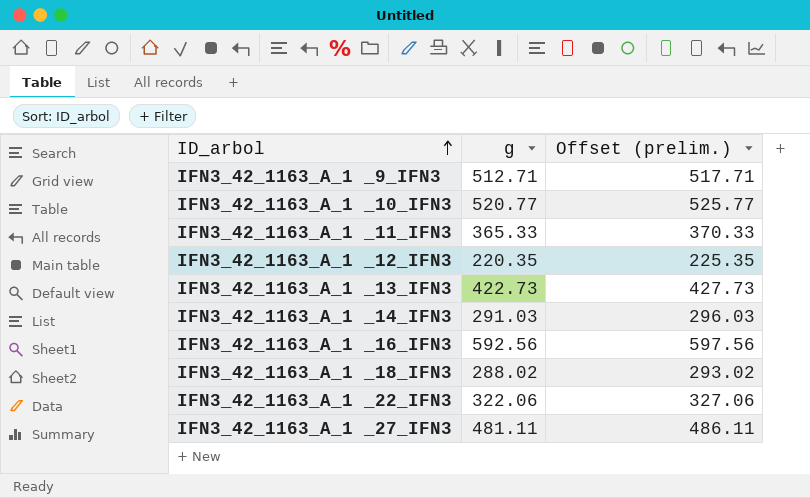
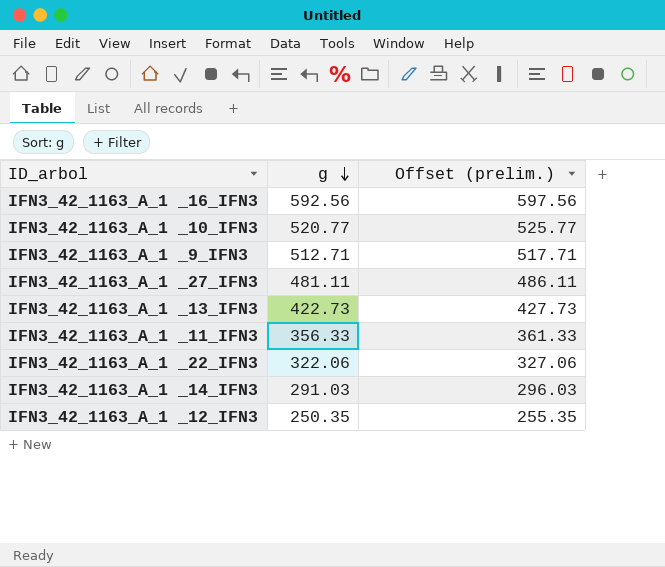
row order: ID_arbol ascending -> g descending
row IFN3_42_1163_A_1 _18_IFN3: 288.02 | 293.02 -> none
IFN3_42_1163_A_1 _11_IFN3 | g: 365.33 -> 356.33
IFN3_42_1163_A_1 _11_IFN3 | Offset (prelim.): 370.33 -> 361.33
IFN3_42_1163_A_1 _12_IFN3 | g: 220.35 -> 250.35
IFN3_42_1163_A_1 _12_IFN3 | Offset (prelim.): 225.35 -> 255.35

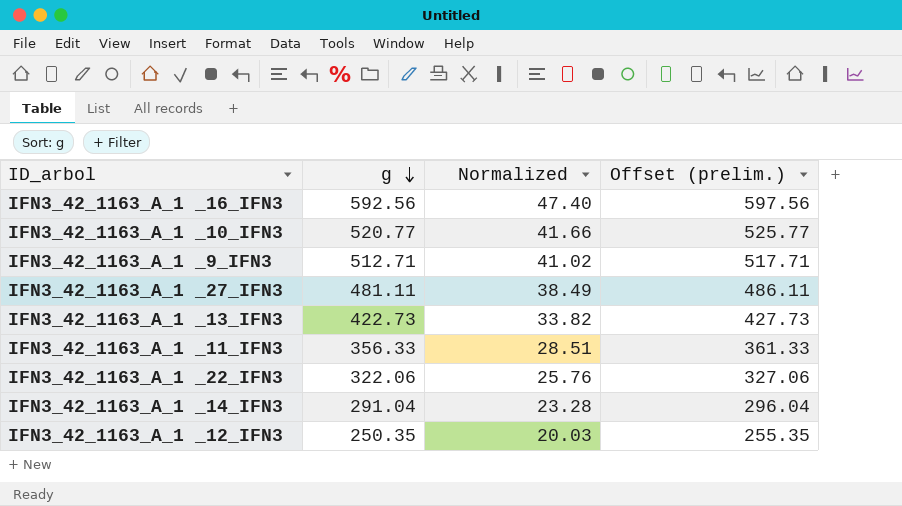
column Normalized | formula: none -> [g] * 0.08
IFN3_42_1163_A_1 _14_IFN3 | g: 291.03 -> 291.04
IFN3_42_1163_A_1 _14_IFN3 | Offset (prelim.): 296.03 -> 296.04

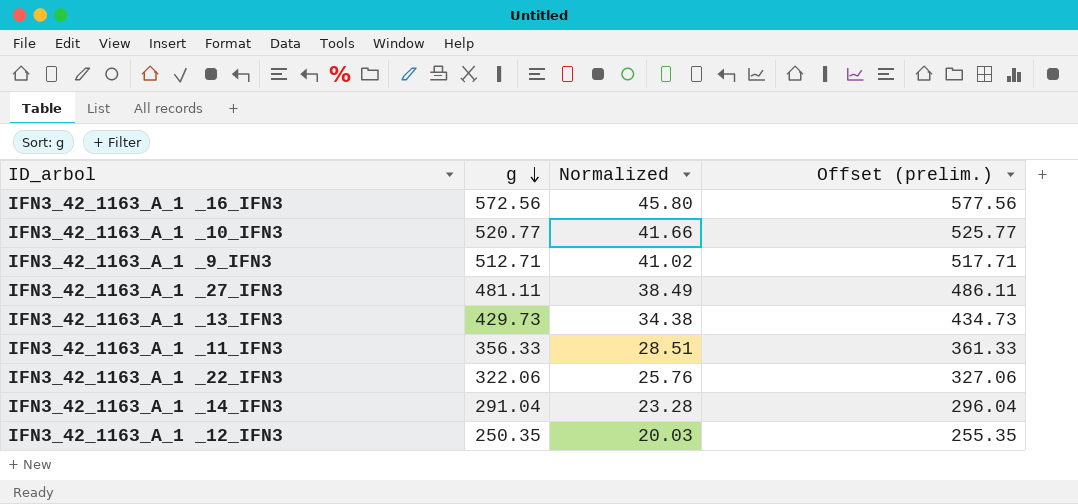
IFN3_42_1163_A_1 _16_IFN3 | g: 592.56 -> 572.56
IFN3_42_1163_A_1 _16_IFN3 | Normalized: 47.40 -> 45.80
IFN3_42_1163_A_1 _16_IFN3 | Offset (prelim.): 597.56 -> 577.56
IFN3_42_1163_A_1 _13_IFN3 | g: 422.73 -> 429.73
IFN3_42_1163_A_1 _13_IFN3 | Normalized: 33.82 -> 34.38
IFN3_42_1163_A_1 _13_IFN3 | Offset (prelim.): 427.73 -> 434.73

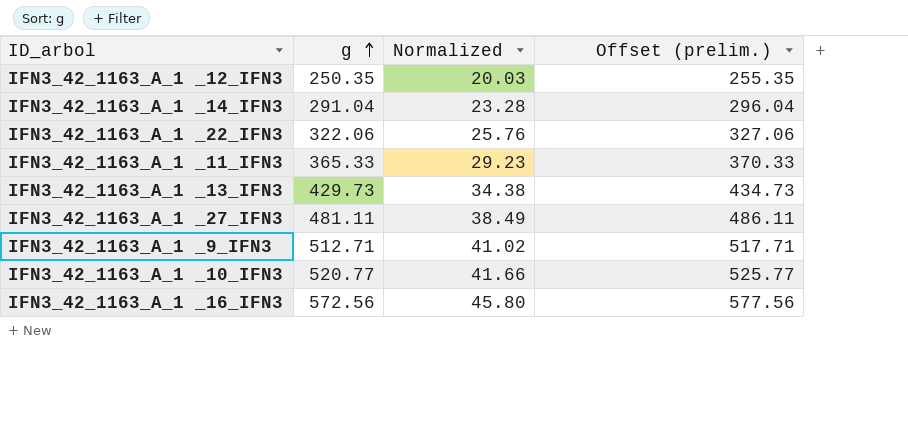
row order: g descending -> g ascending
IFN3_42_1163_A_1 _11_IFN3 | g: 356.33 -> 365.33
IFN3_42_1163_A_1 _11_IFN3 | Normalized: 28.51 -> 29.23
IFN3_42_1163_A_1 _11_IFN3 | Offset (prelim.): 361.33 -> 370.33

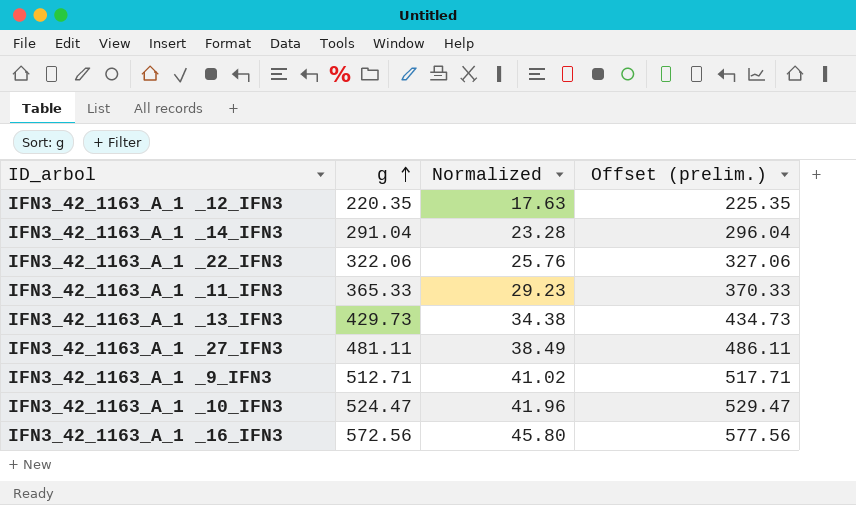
IFN3_42_1163_A_1 _12_IFN3 | g: 250.35 -> 220.35
IFN3_42_1163_A_1 _12_IFN3 | Normalized: 20.03 -> 17.63
IFN3_42_1163_A_1 _12_IFN3 | Offset (prelim.): 255.35 -> 225.35
IFN3_42_1163_A_1 _10_IFN3 | g: 520.77 -> 524.47
IFN3_42_1163_A_1 _10_IFN3 | Normalized: 41.66 -> 41.96
IFN3_42_1163_A_1 _10_IFN3 | Offset (prelim.): 525.77 -> 529.47

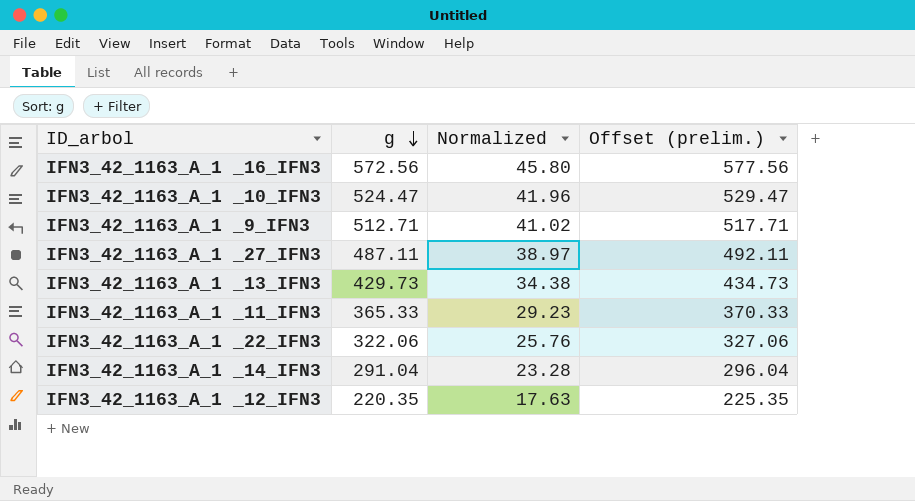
row order: g ascending -> g descending
IFN3_42_1163_A_1 _27_IFN3 | g: 481.11 -> 487.11
IFN3_42_1163_A_1 _27_IFN3 | Normalized: 38.49 -> 38.97
IFN3_42_1163_A_1 _27_IFN3 | Offset (prelim.): 486.11 -> 492.11

